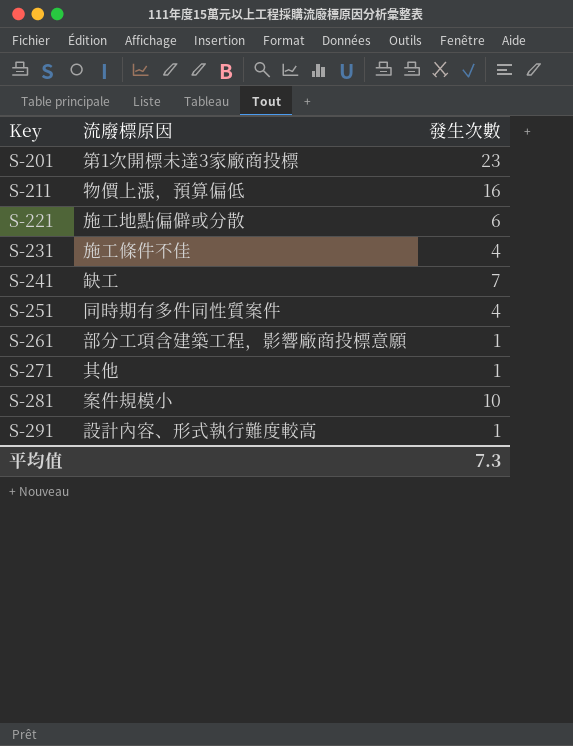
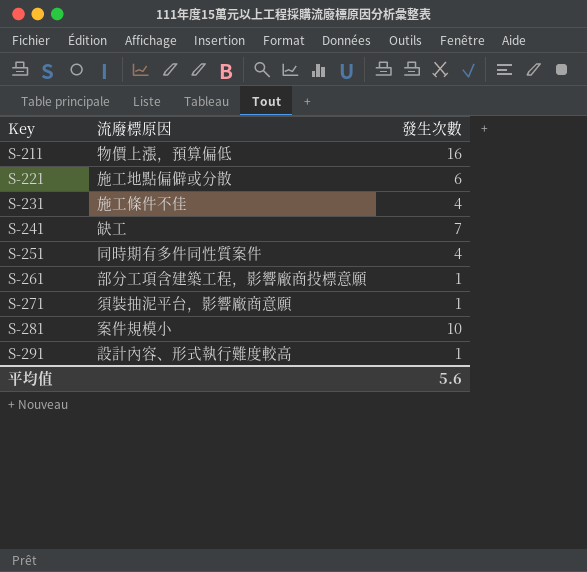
row S-201: 第1次開標未達3家廠商投標 | 23 -> none
S-271 | 流廢標原因: 其他 -> 須裝抽泥平台，影響廠商意願
平均值 | 發生次數: 7.3 -> 5.6

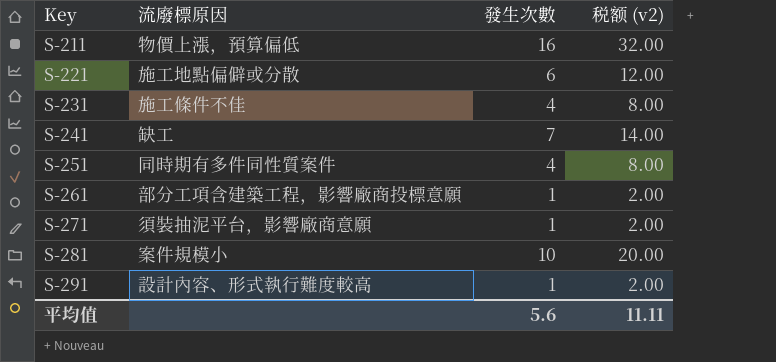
column 税额 (v2) | formula: none -> [發生次數] * 2

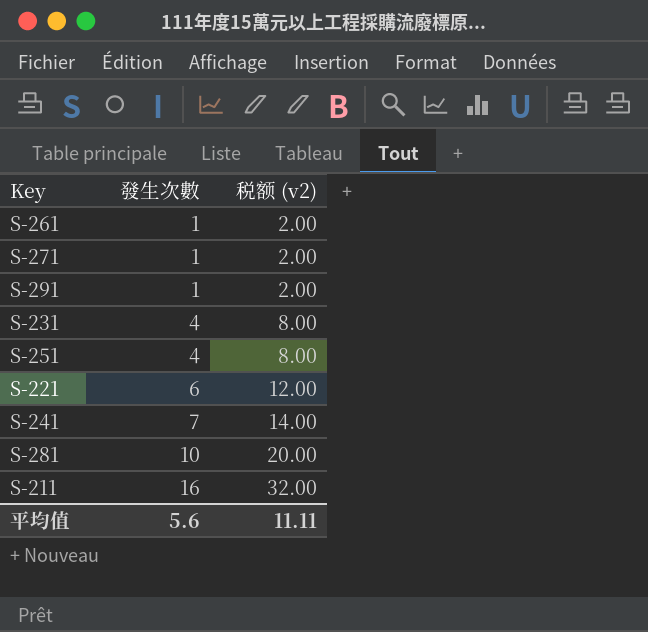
row order: Key ascending -> 發生次數 ascending
column 流廢標原因 | position: 2 -> none

